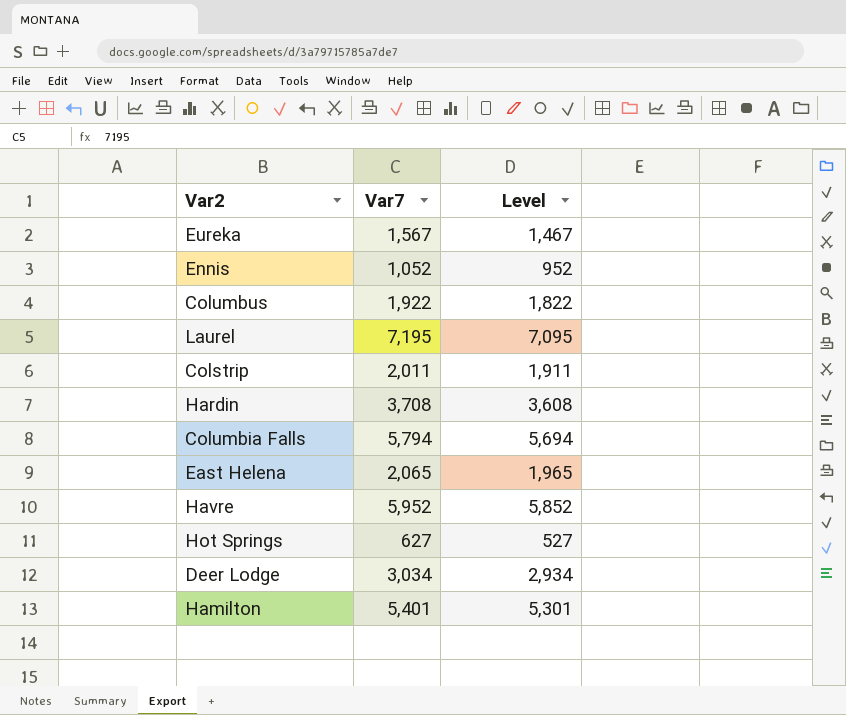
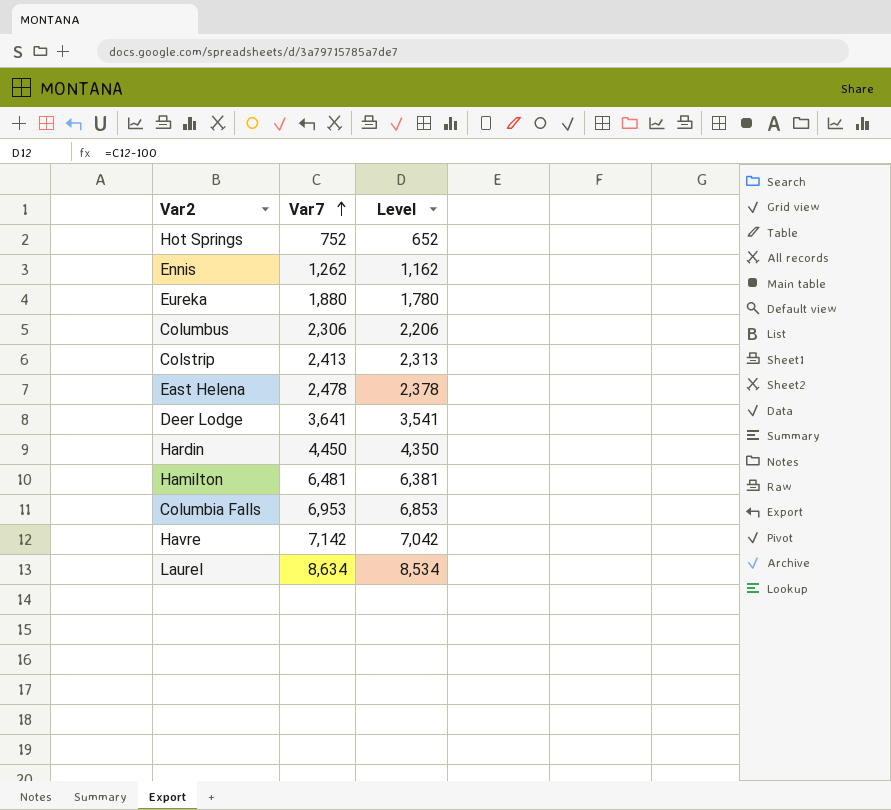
row order: none -> Var7 ascending
Hot Springs | Var7: 627 -> 752
Hot Springs | Level: 527 -> 652
Ennis | Var7: 1,052 -> 1,262
Ennis | Level: 952 -> 1,162
Eureka | Var7: 1,567 -> 1,880
Eureka | Level: 1,467 -> 1,780
Columbus | Var7: 1,922 -> 2,306
Columbus | Level: 1,822 -> 2,206
Colstrip | Var7: 2,011 -> 2,413
Colstrip | Level: 1,911 -> 2,313
East Helena | Var7: 2,065 -> 2,478
East Helena | Level: 1,965 -> 2,378
Deer Lodge | Var7: 3,034 -> 3,641
Deer Lodge | Level: 2,934 -> 3,541
Hardin | Var7: 3,708 -> 4,450
Hardin | Level: 3,608 -> 4,350
Hamilton | Var7: 5,401 -> 6,481
Hamilton | Level: 5,301 -> 6,381
Columbia Falls | Var7: 5,794 -> 6,953
Columbia Falls | Level: 5,694 -> 6,853
Havre | Var7: 5,952 -> 7,142
Havre | Level: 5,852 -> 7,042
Laurel | Var7: 7,195 -> 8,634
Laurel | Level: 7,095 -> 8,534

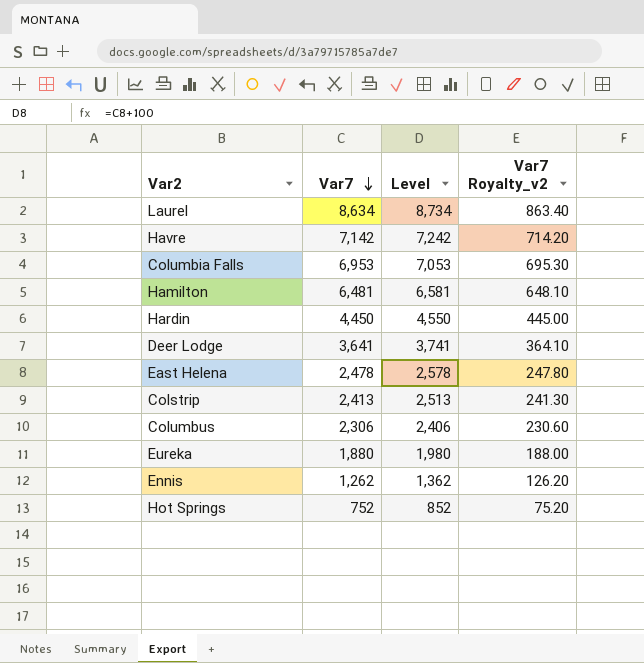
row order: Var7 ascending -> Var7 descending
column Level | formula: [Var7] - 100 -> [Var7] + 100
column Var7 Royalty_v2 | formula: none -> [Var7] * 0.1

